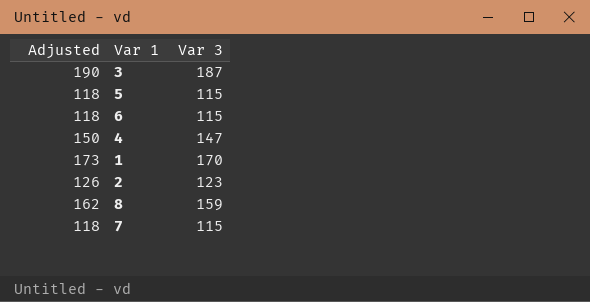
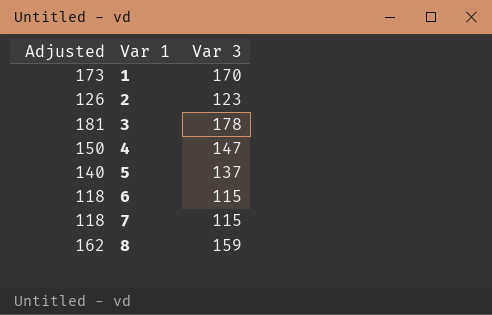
row order: none -> Var 1 ascending
3 | Adjusted: 190 -> 181
3 | Var 3: 187 -> 178
5 | Adjusted: 118 -> 140
5 | Var 3: 115 -> 137

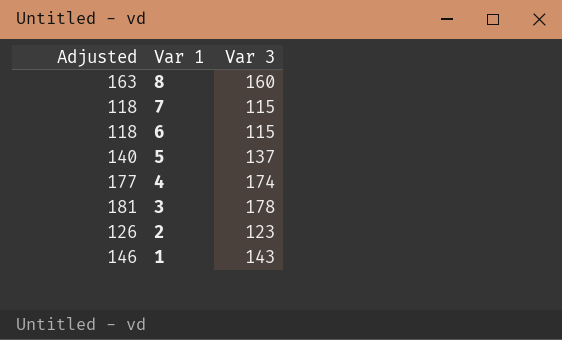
row order: Var 1 ascending -> Var 1 descending
8 | Adjusted: 162 -> 163
8 | Var 3: 159 -> 160
4 | Adjusted: 150 -> 177
4 | Var 3: 147 -> 174
1 | Adjusted: 173 -> 146
1 | Var 3: 170 -> 143

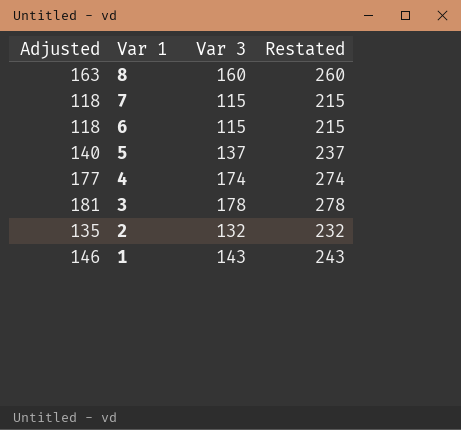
column Restated | formula: none -> [Var 3] + 100
2 | Adjusted: 126 -> 135
2 | Var 3: 123 -> 132

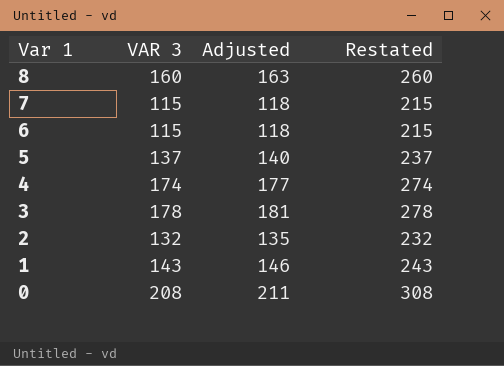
column name: Var 3 -> VAR 3
column Adjusted | position: 1 -> 3
row 0: none -> 208 | 211 | 308

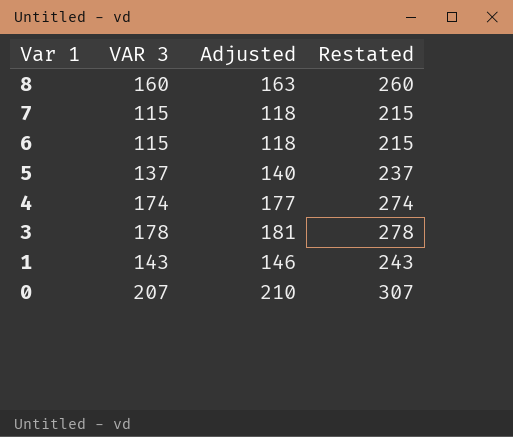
row 2: 132 | 135 | 232 -> none
0 | VAR 3: 208 -> 207
0 | Adjusted: 211 -> 210
0 | Restated: 308 -> 307

